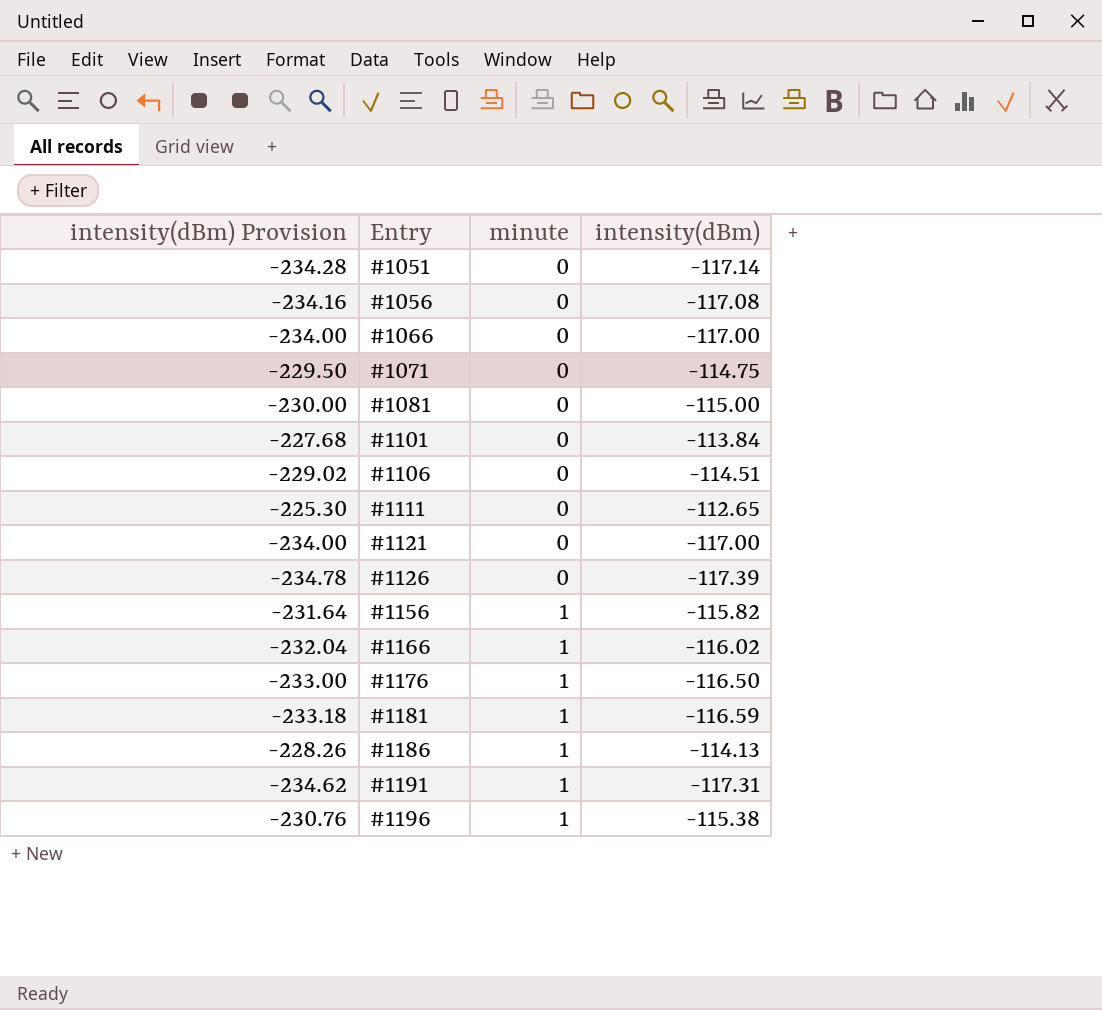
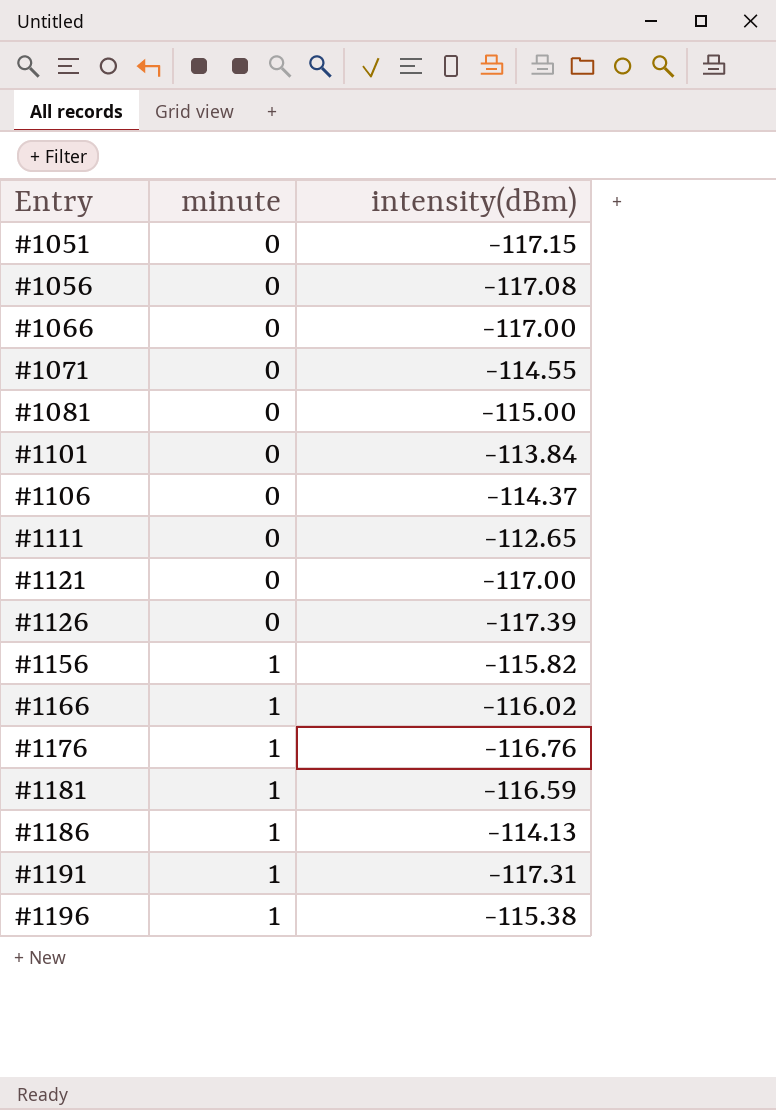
column intensity(dBm) Provision | formula: [intensity(dBm)] * 2 -> none
#1051 | intensity(dBm): -117.14 -> -117.15
#1071 | intensity(dBm): -114.75 -> -114.55
#1106 | intensity(dBm): -114.51 -> -114.37
#1176 | intensity(dBm): -116.50 -> -116.76

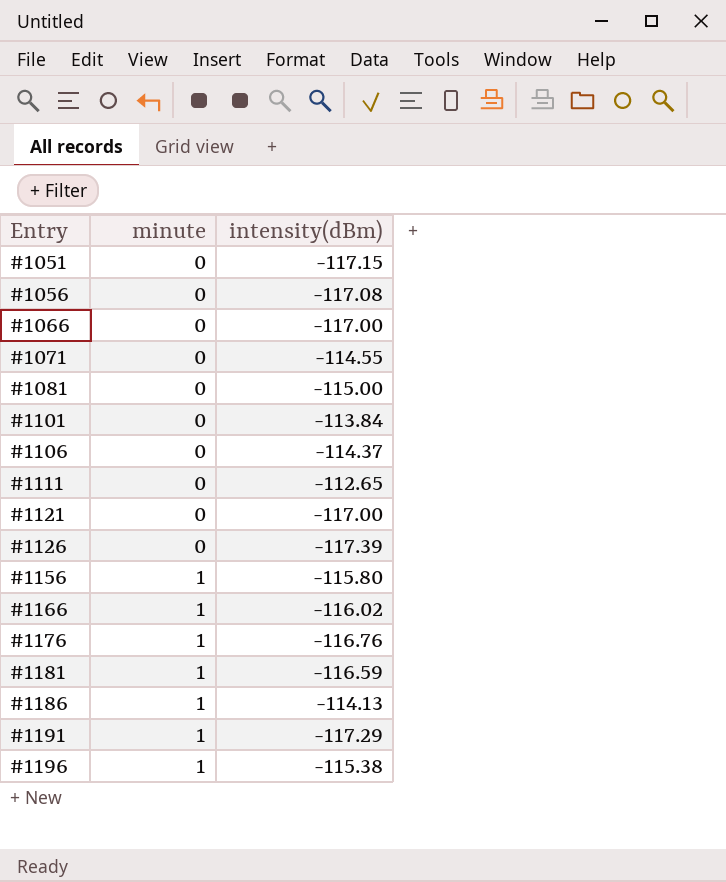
#1156 | intensity(dBm): -115.82 -> -115.80
#1191 | intensity(dBm): -117.31 -> -117.29

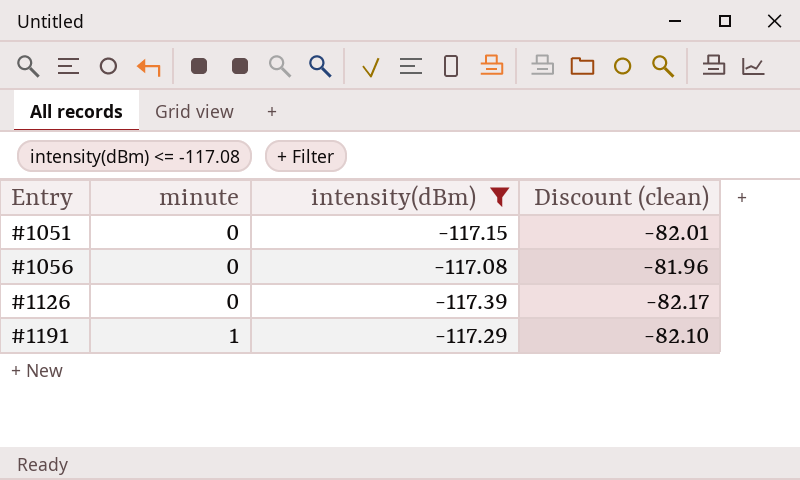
filter: none -> intensity(dBm) <= -117.08
column Discount (clean) | formula: none -> [intensity(dBm)] * 0.7

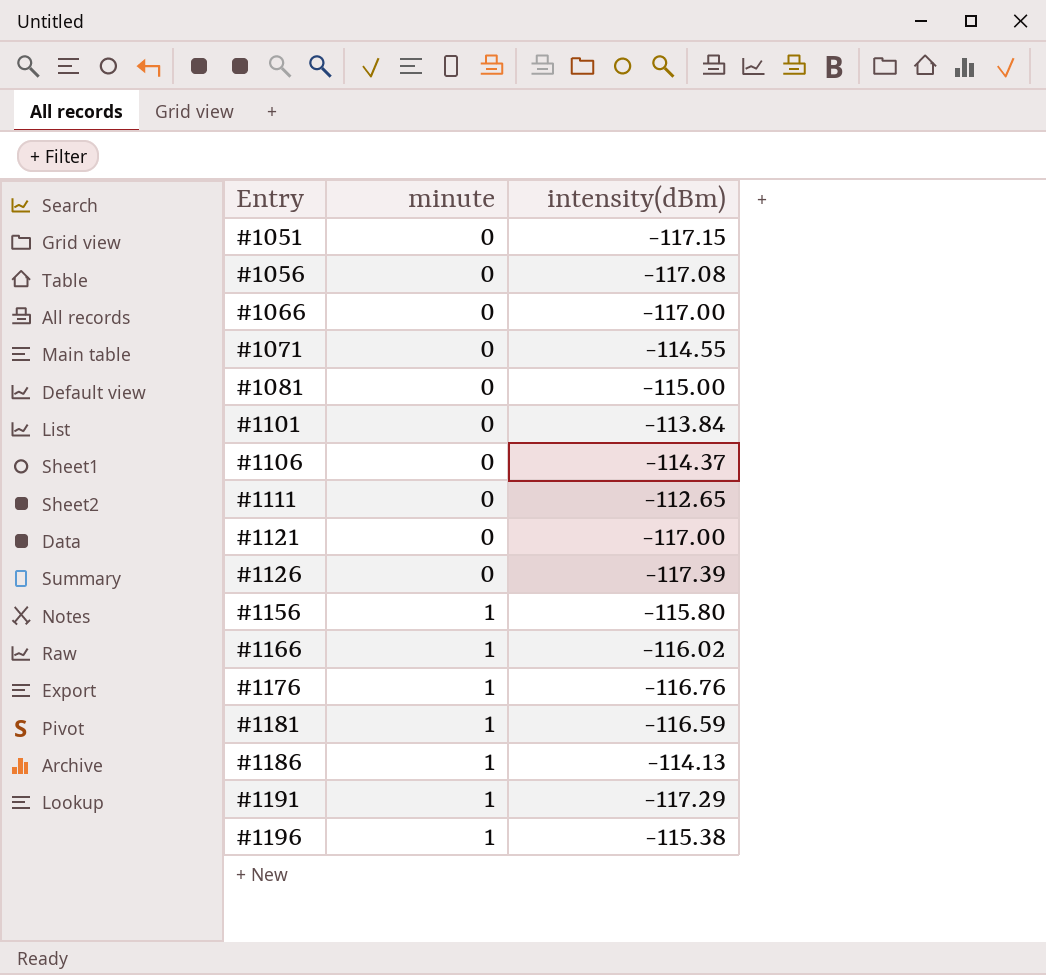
filter: intensity(dBm) <= -117.08 -> none
column Discount (clean) | formula: [intensity(dBm)] * 0.7 -> none

